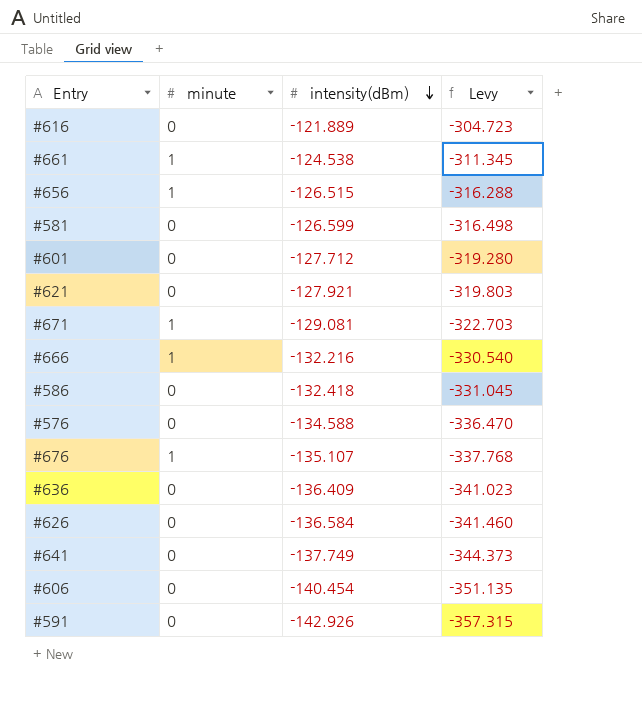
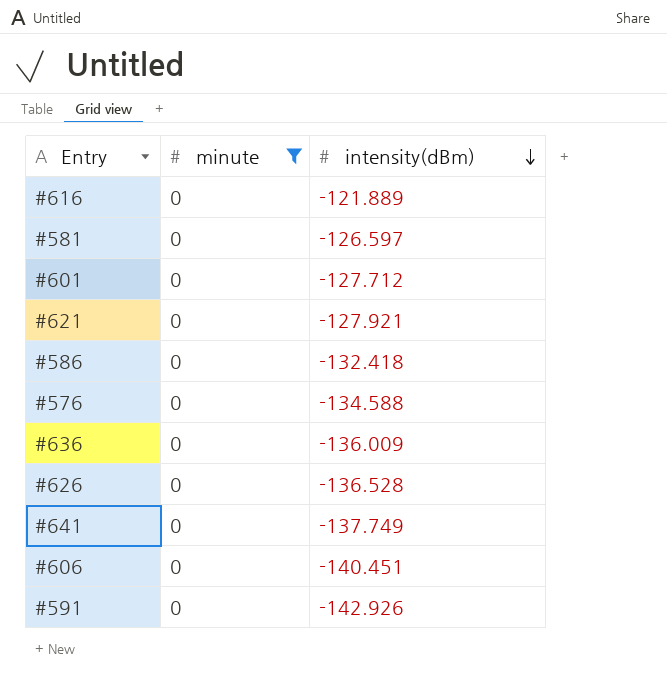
filter: none -> minute = 0
column Levy | formula: [intensity(dBm)] * 2.5 -> none
#581 | intensity(dBm): -126.599 -> -126.597
#636 | intensity(dBm): -136.409 -> -136.009
#626 | intensity(dBm): -136.584 -> -136.528
#606 | intensity(dBm): -140.454 -> -140.451

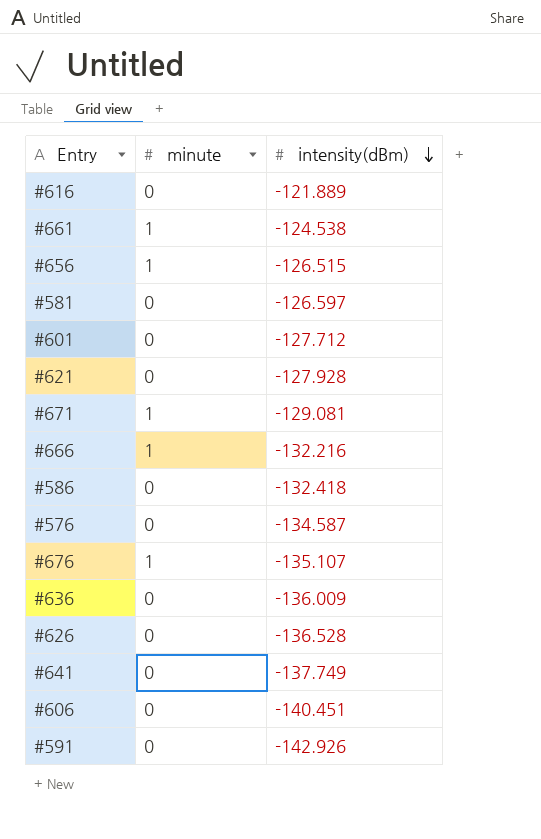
filter: minute = 0 -> none
#621 | intensity(dBm): -127.921 -> -127.928
#576 | intensity(dBm): -134.588 -> -134.587

